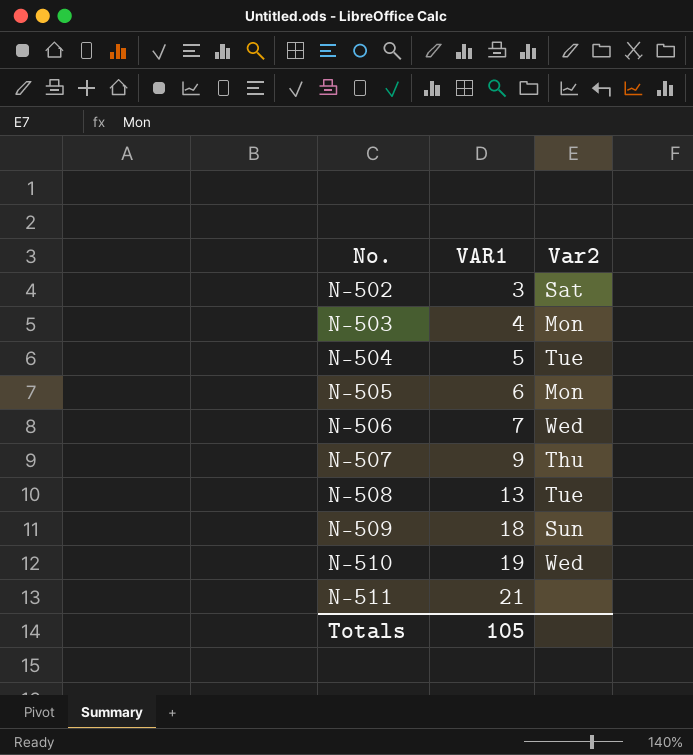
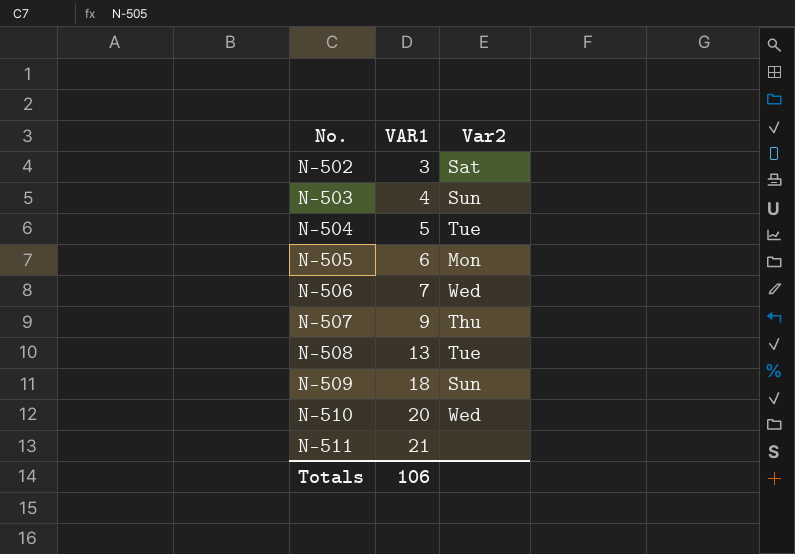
N-503 | Var2: Mon -> Sun
N-510 | VAR1: 19 -> 20
Totals | VAR1: 105 -> 106

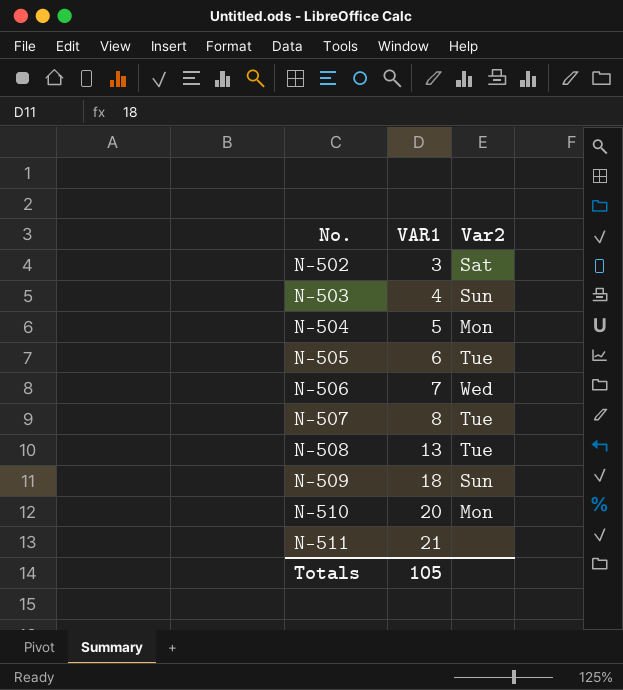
N-504 | Var2: Tue -> Mon
N-505 | Var2: Mon -> Tue
N-507 | VAR1: 9 -> 8
N-507 | Var2: Thu -> Tue
N-510 | Var2: Wed -> Mon
Totals | VAR1: 106 -> 105

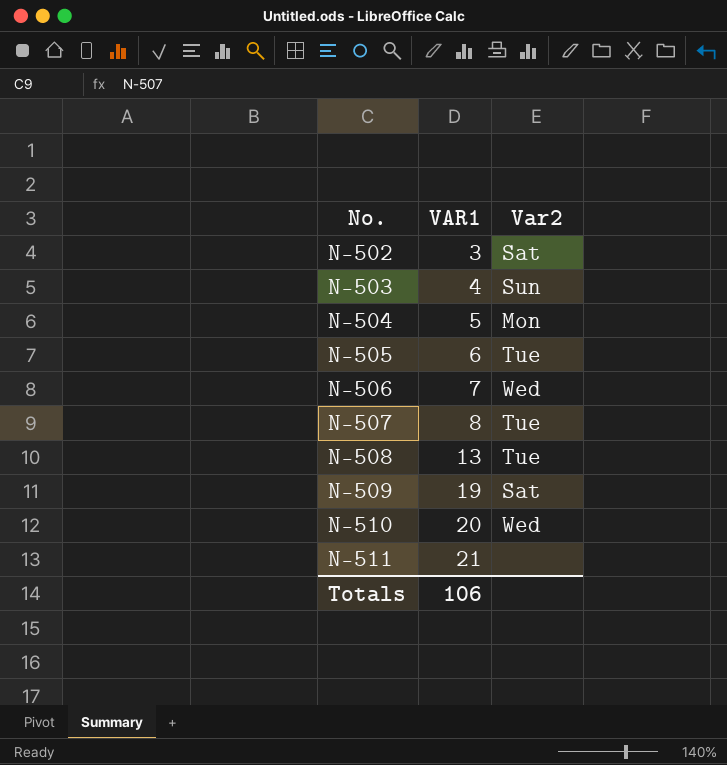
N-509 | VAR1: 18 -> 19
N-509 | Var2: Sun -> Sat
N-510 | Var2: Mon -> Wed
Totals | VAR1: 105 -> 106

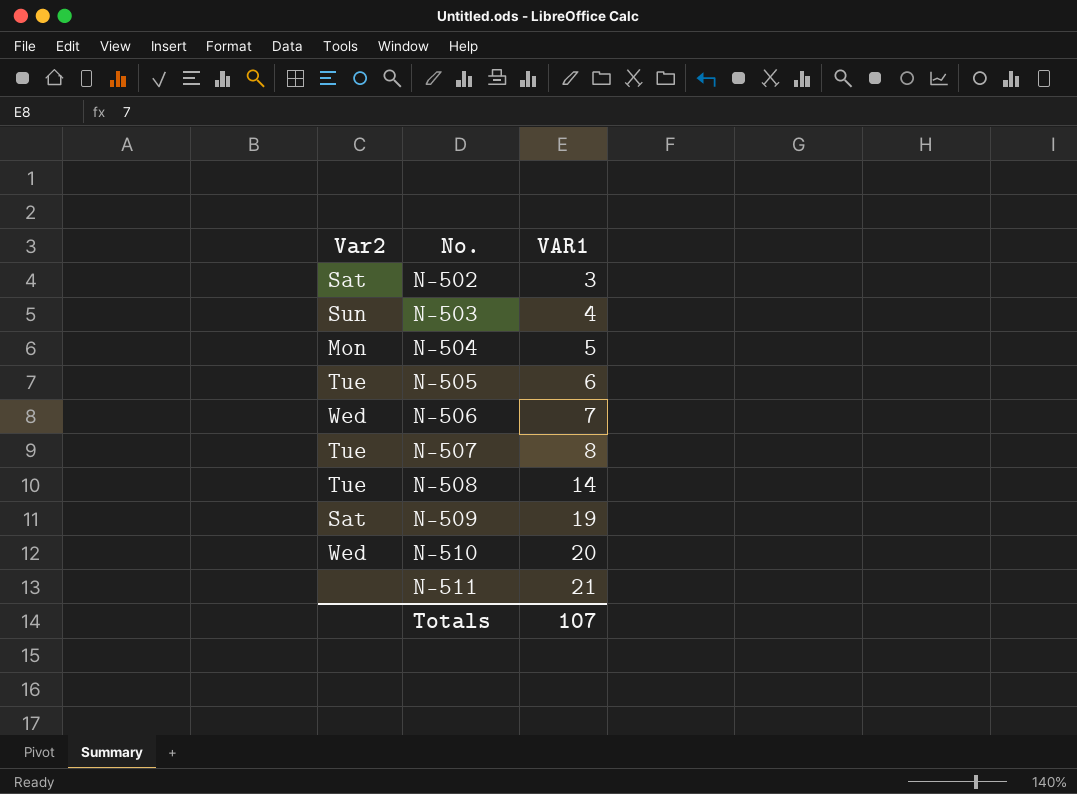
column Var2 | position: 3 -> 1
N-508 | VAR1: 13 -> 14
Totals | VAR1: 106 -> 107

